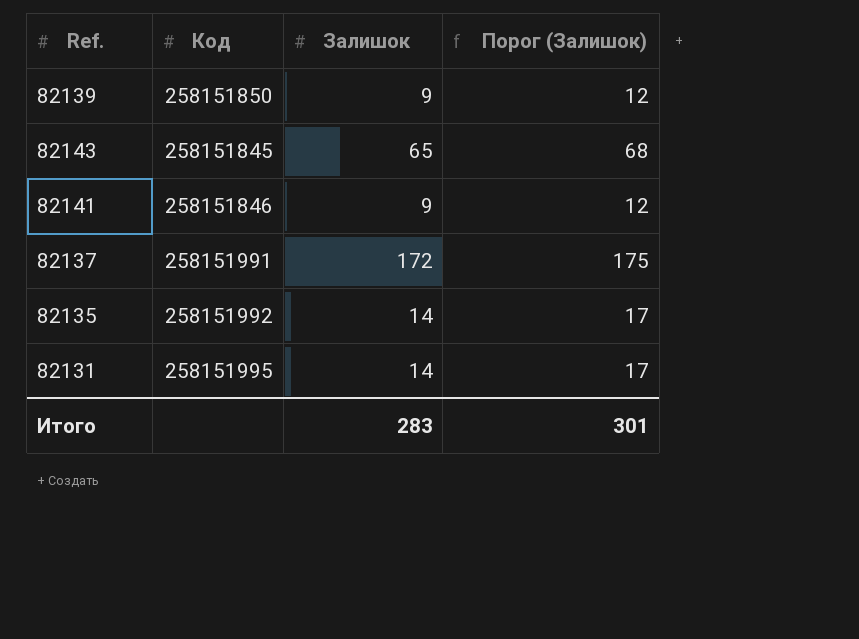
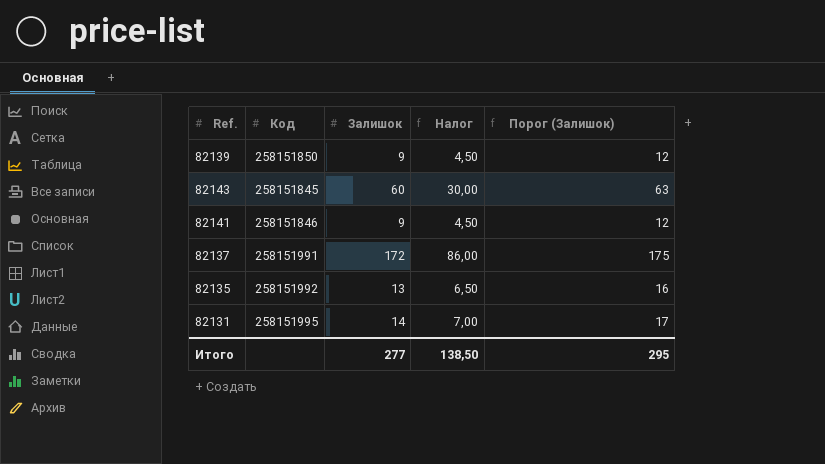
column Налог | formula: none -> [Залишок] * 0,5
82143 | Залишок: 65 -> 60
82143 | Порог (Залишок): 68 -> 63
82135 | Залишок: 14 -> 13
82135 | Порог (Залишок): 17 -> 16
Итого | Залишок: 283 -> 277
Итого | Порог (Залишок): 301 -> 295

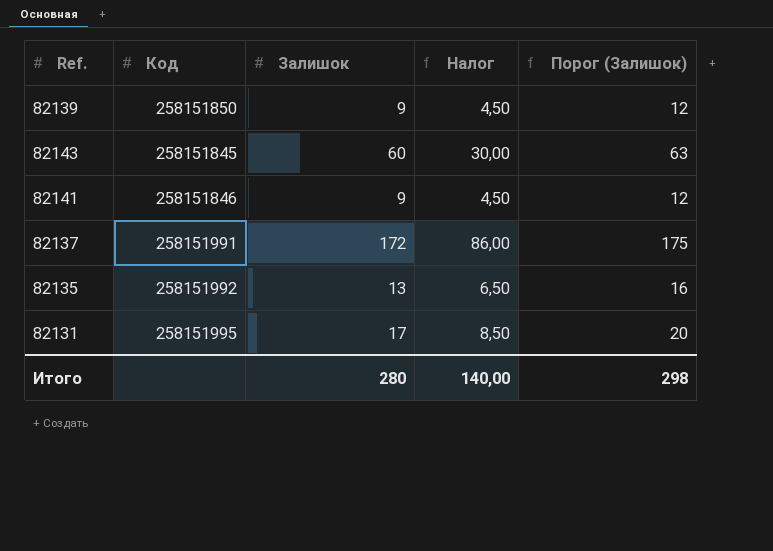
82131 | Залишок: 14 -> 17
82131 | Налог: 7,00 -> 8,50
82131 | Порог (Залишок): 17 -> 20
Итого | Залишок: 277 -> 280
Итого | Налог: 138,50 -> 140,00
Итого | Порог (Залишок): 295 -> 298

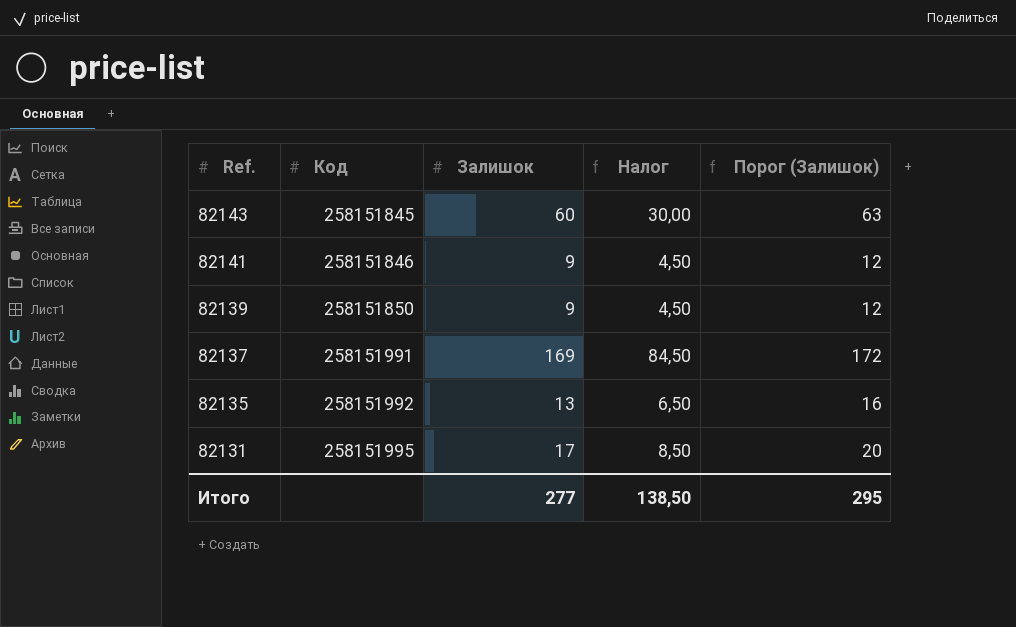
row order: none -> Ref. descending
82137 | Залишок: 172 -> 169
82137 | Налог: 86,00 -> 84,50
82137 | Порог (Залишок): 175 -> 172
Итого | Залишок: 280 -> 277
Итого | Налог: 140,00 -> 138,50
Итого | Порог (Залишок): 298 -> 295

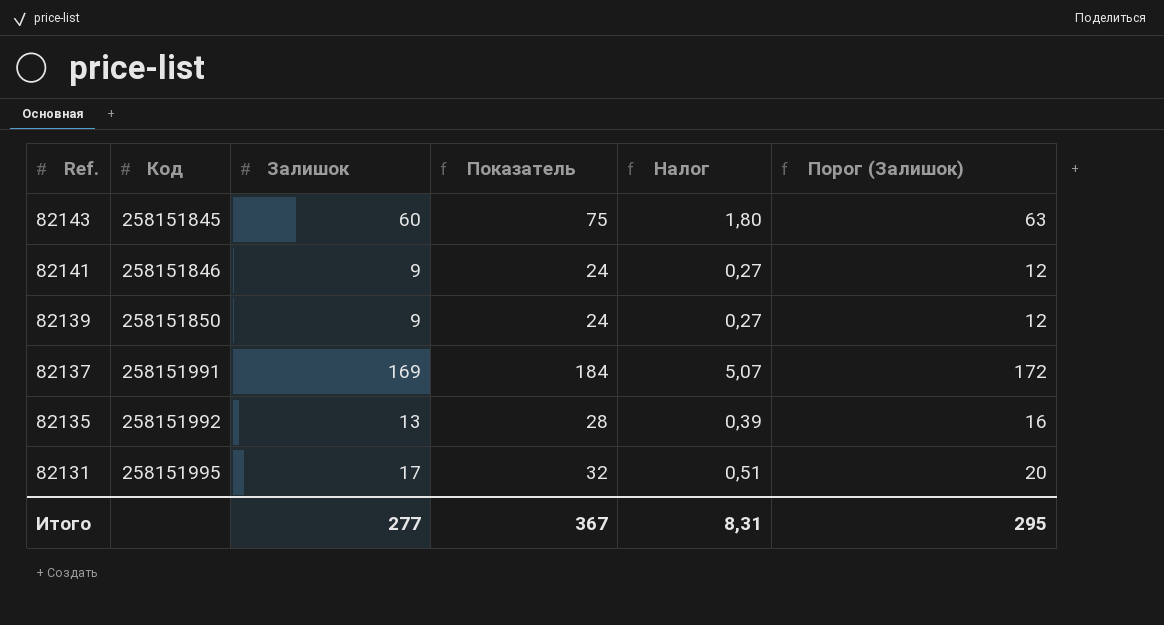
column Показатель | formula: none -> [Залишок] + 15
column Налог | formula: [Залишок] * 0,5 -> [Залишок] * 0,03
Итого | Налог: 138,50 -> 8,31

